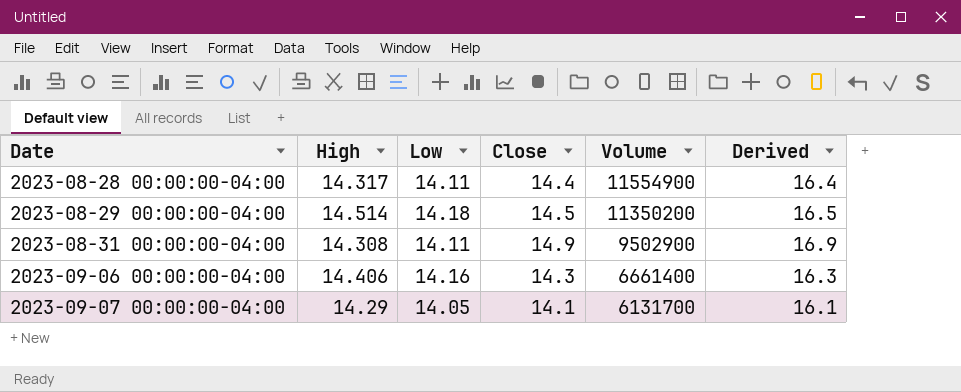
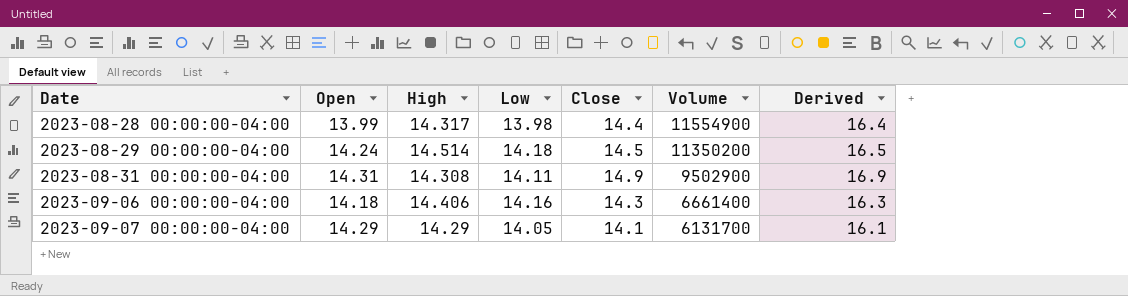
column Open | position: none -> 2
2023-08-28 00:00:00-04:00 | Low: 14.11 -> 13.98

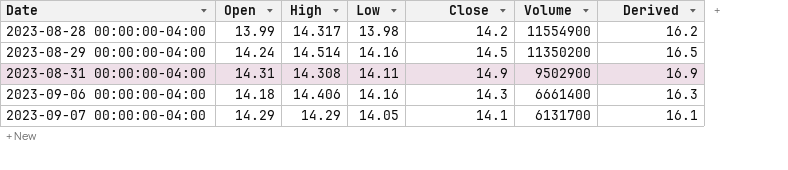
2023-08-28 00:00:00-04:00 | Close: 14.4 -> 14.2
2023-08-28 00:00:00-04:00 | Derived: 16.4 -> 16.2
2023-08-29 00:00:00-04:00 | Low: 14.18 -> 14.16

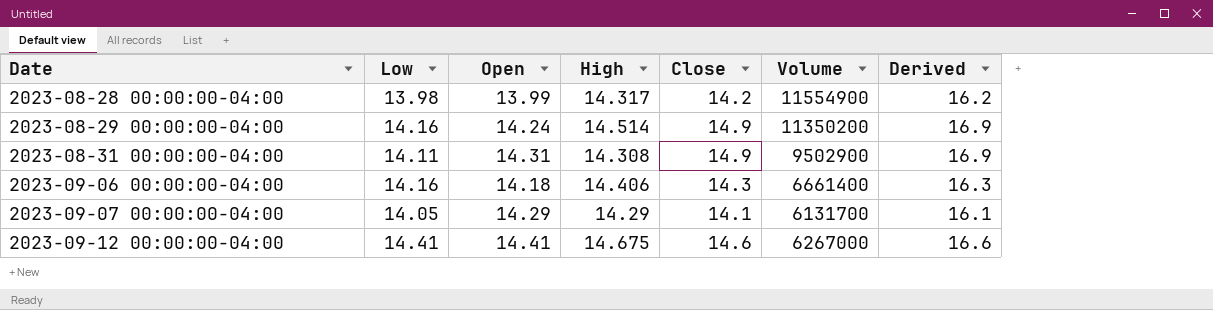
column Low | position: 4 -> 2
2023-08-29 00:00:00-04:00 | Close: 14.5 -> 14.9
2023-08-29 00:00:00-04:00 | Derived: 16.5 -> 16.9
row 2023-09-12 00:00:00-04:00: none -> 14.41 | 14.41 | 14.675 | 14.6 | 6267000 | 16.6

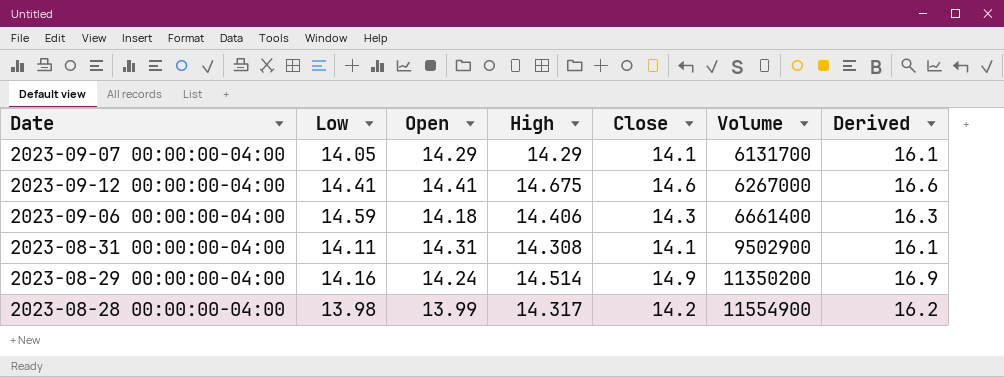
row order: Date ascending -> Volume ascending
2023-09-06 00:00:00-04:00 | Low: 14.16 -> 14.59
2023-08-31 00:00:00-04:00 | Close: 14.9 -> 14.1
2023-08-31 00:00:00-04:00 | Derived: 16.9 -> 16.1

